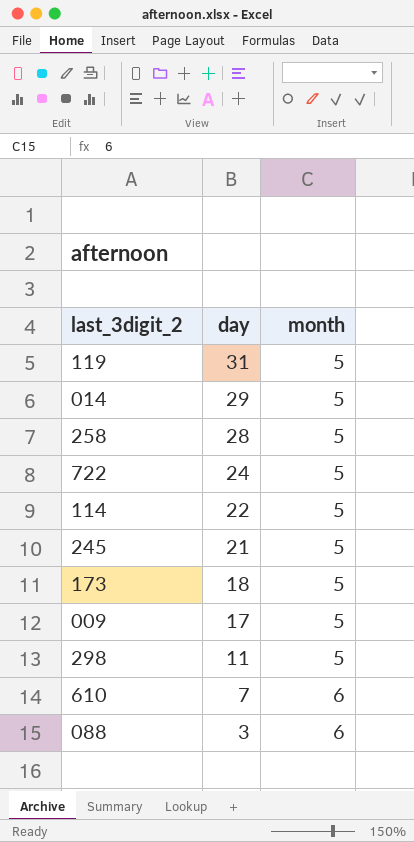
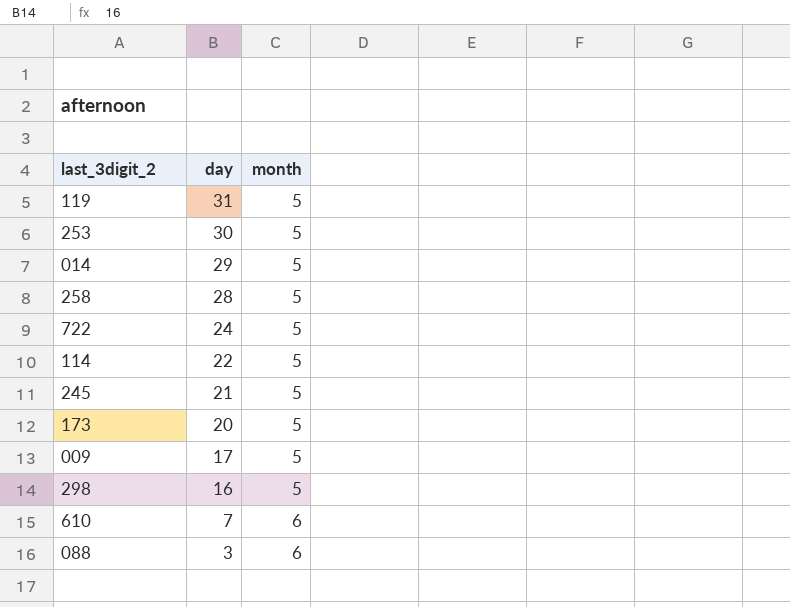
row 253: none -> 30 | 5
173 | day: 18 -> 20
298 | day: 11 -> 16

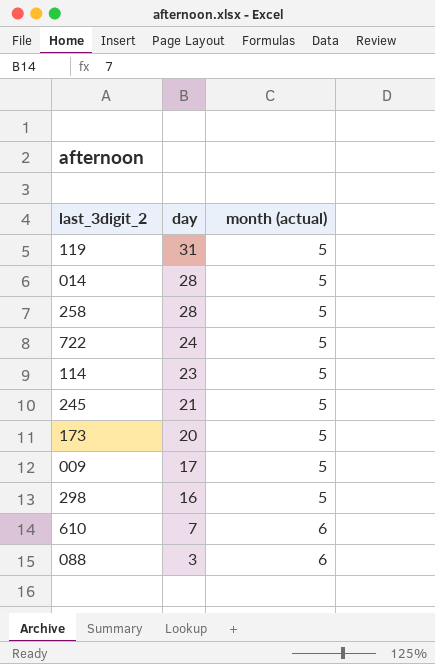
column name: month -> month (actual)
row 253: 30 | 5 -> none
014 | day: 29 -> 28
114 | day: 22 -> 23

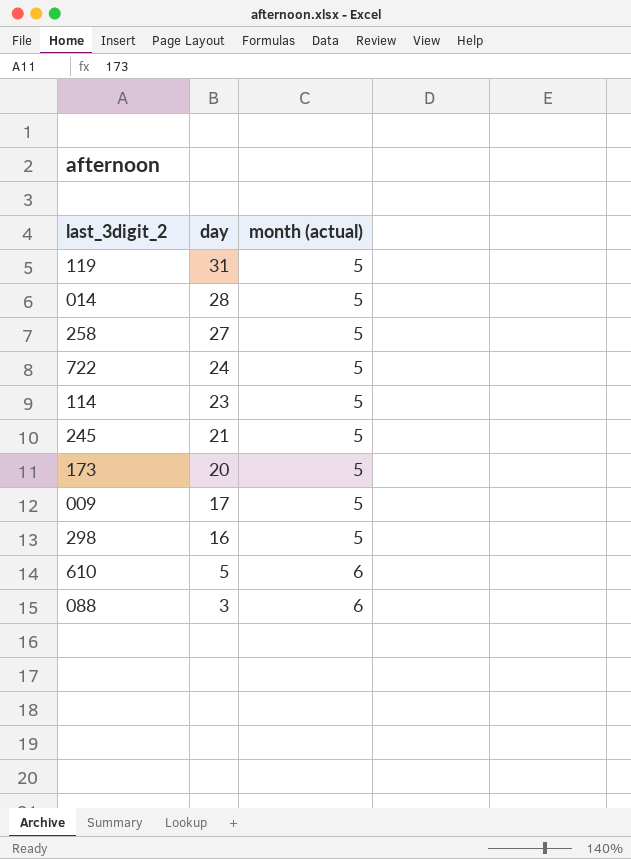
258 | day: 28 -> 27
610 | day: 7 -> 5

